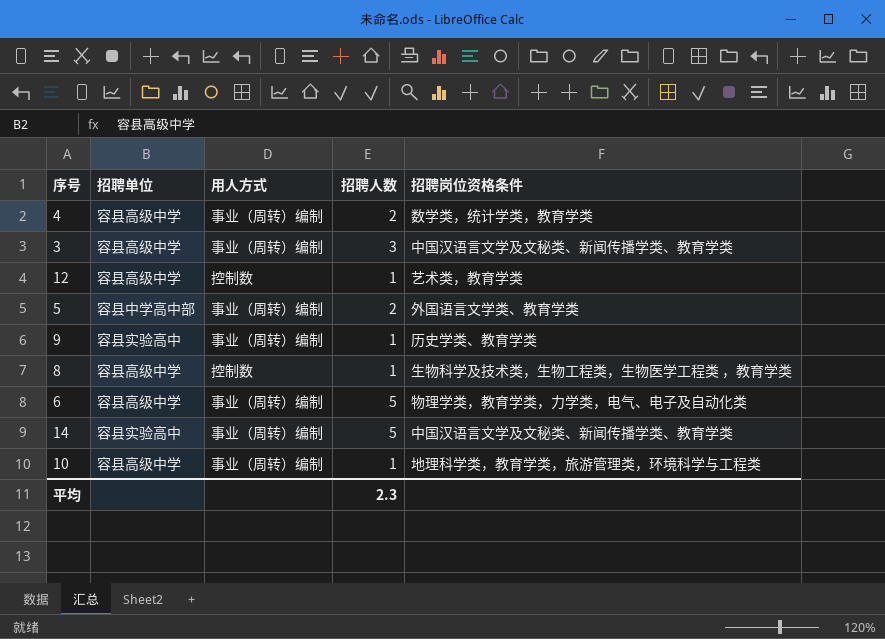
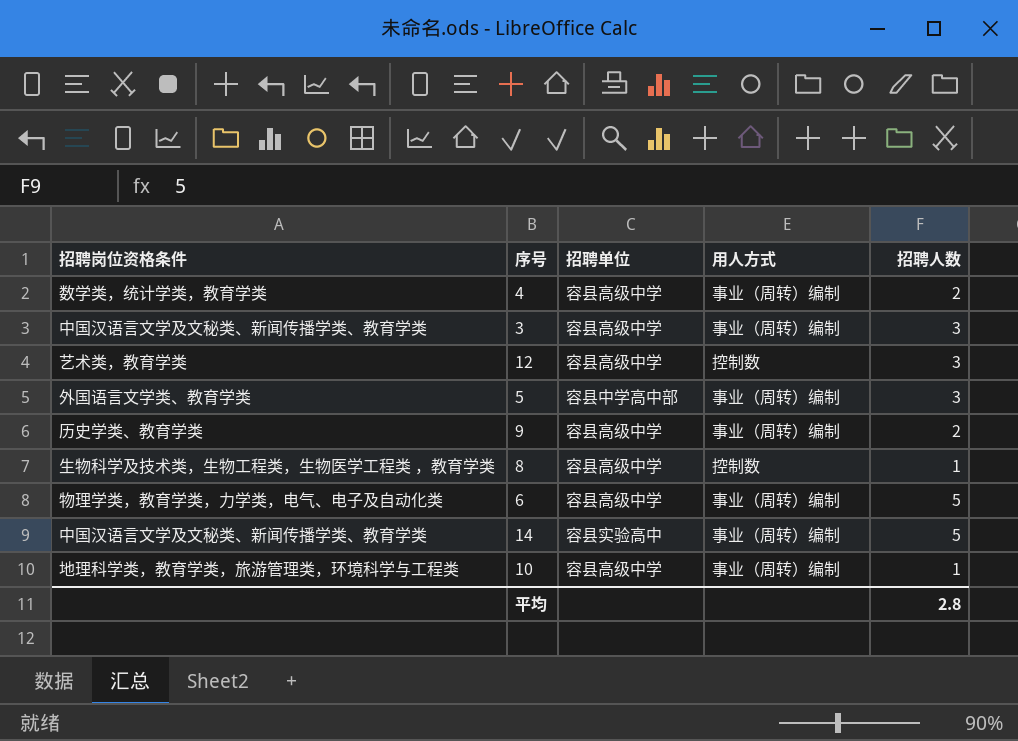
column 招聘岗位资格条件 | position: 5 -> 1
12 | 招聘人数: 1 -> 3
5 | 招聘人数: 2 -> 3
9 | 招聘单位: 容县实验高中 -> 容县高级中学
9 | 招聘人数: 1 -> 2
平均 | 招聘人数: 2.3 -> 2.8

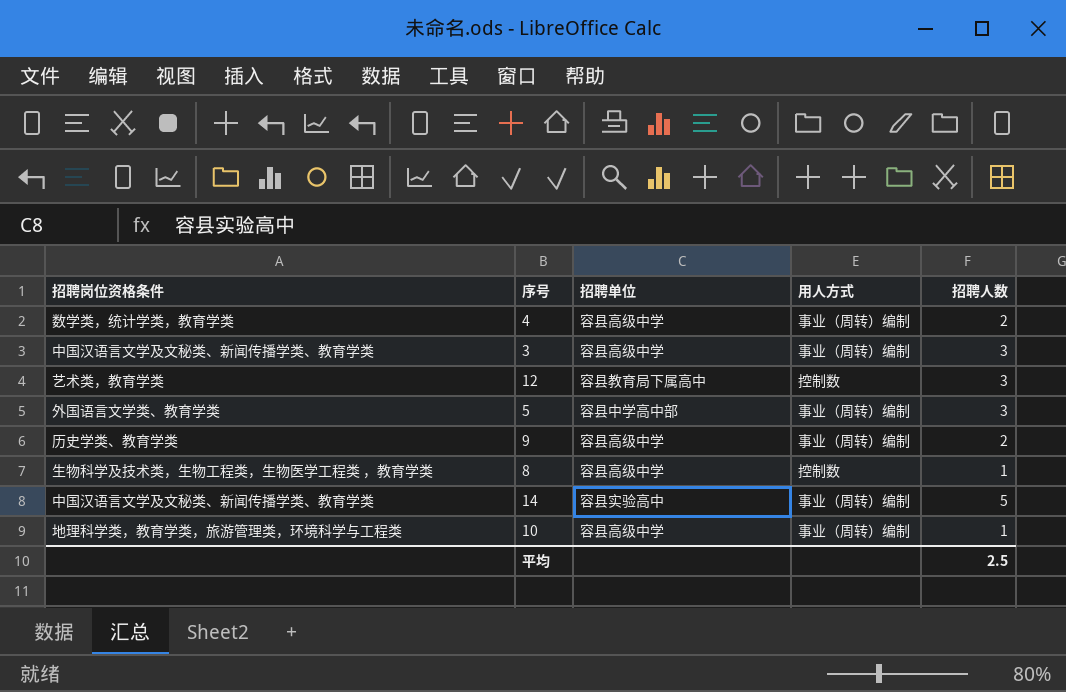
row 6: 物理学类，教育学类，力学类，电气、电子及自动化类 | 容县高级中学 | 事业（周转）编制 | 5 -> none
12 | 招聘单位: 容县高级中学 -> 容县教育局下属高中
平均 | 招聘人数: 2.8 -> 2.5

